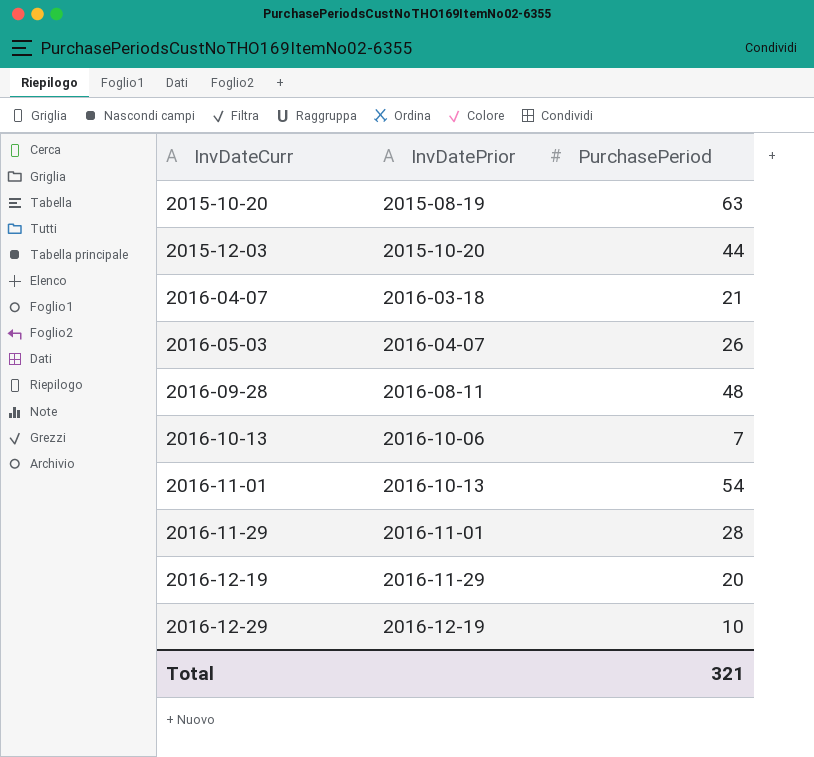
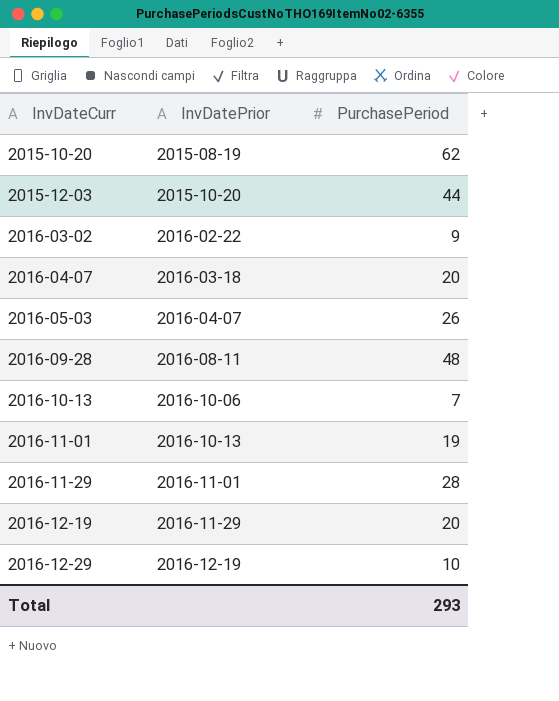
2015-10-20 | PurchasePeriod: 63 -> 62
row 2016-03-02: none -> 2016-02-22 | 9
2016-04-07 | PurchasePeriod: 21 -> 20
2016-11-01 | PurchasePeriod: 54 -> 19
Total | PurchasePeriod: 321 -> 293

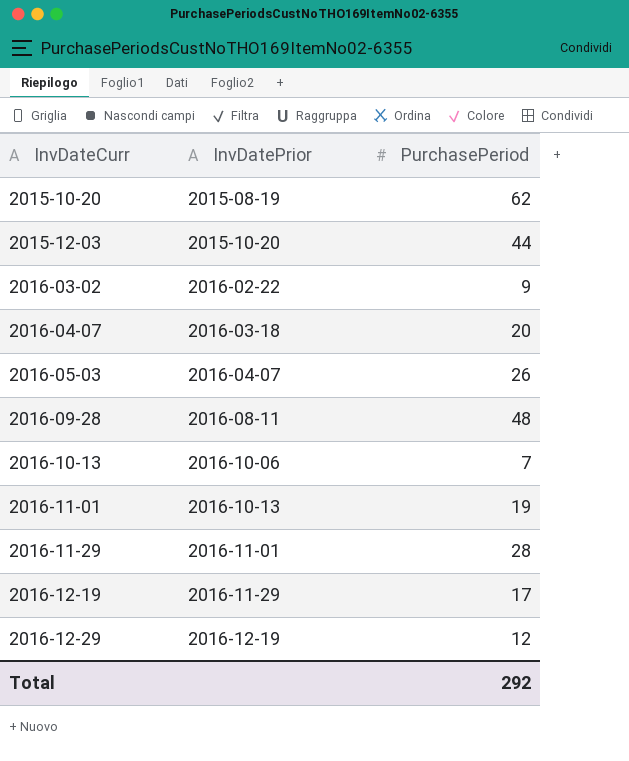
2016-12-19 | PurchasePeriod: 20 -> 17
2016-12-29 | PurchasePeriod: 10 -> 12
Total | PurchasePeriod: 293 -> 292

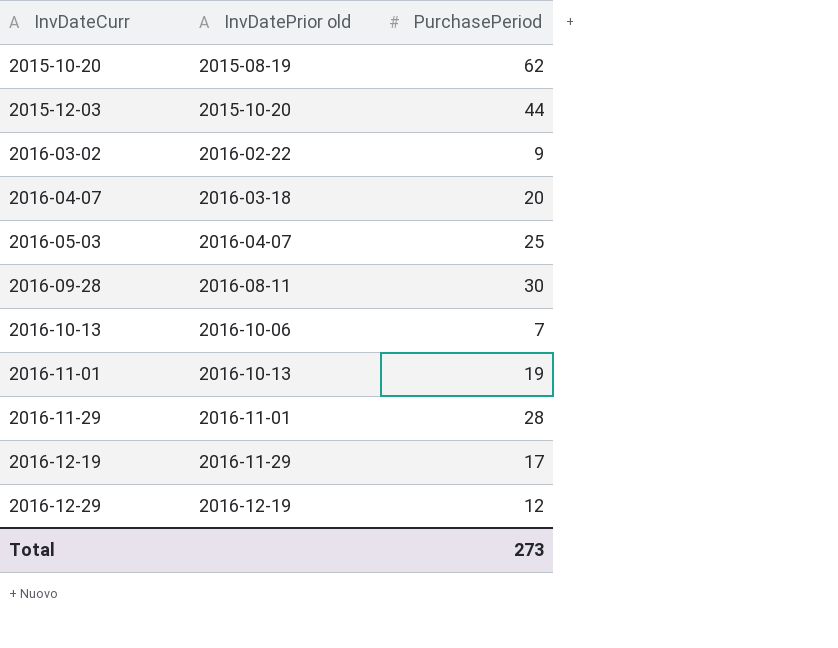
column name: InvDatePrior -> InvDatePrior old
2016-05-03 | PurchasePeriod: 26 -> 25
2016-09-28 | PurchasePeriod: 48 -> 30
Total | PurchasePeriod: 292 -> 273

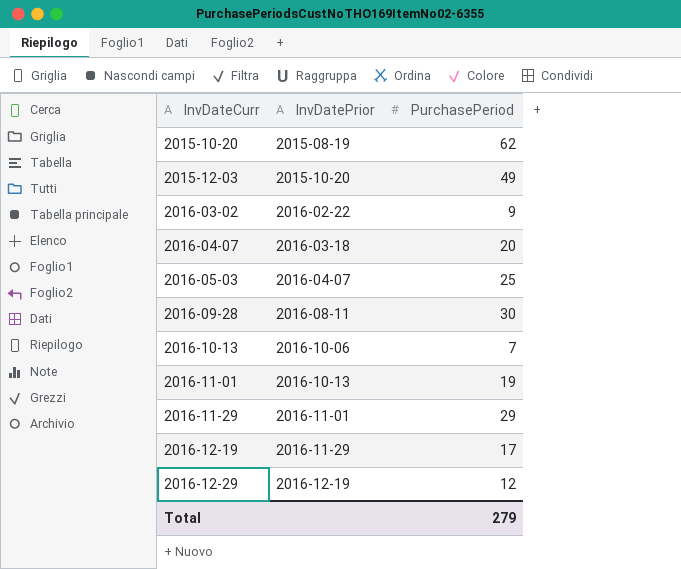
column name: InvDatePrior old -> InvDatePrior
2015-12-03 | PurchasePeriod: 44 -> 49
2016-11-29 | PurchasePeriod: 28 -> 29
Total | PurchasePeriod: 273 -> 279

